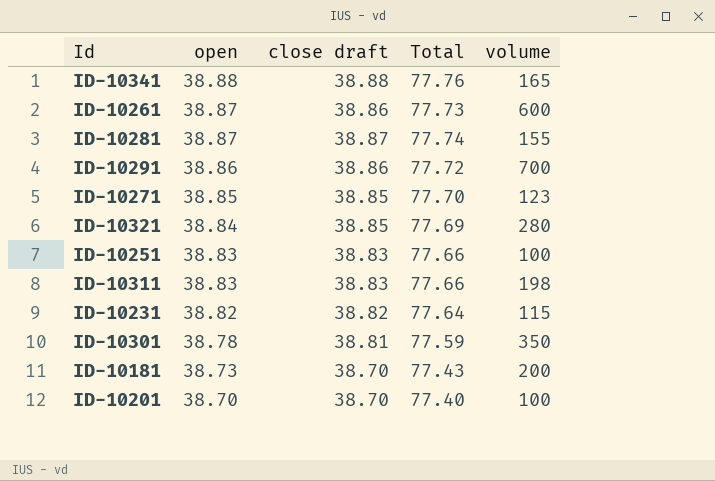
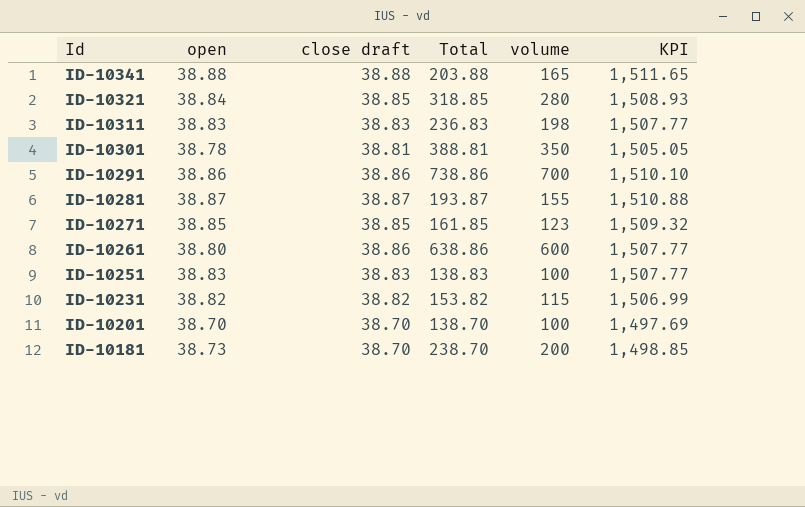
row order: open descending -> Id descending
column Total | formula: [open] + [close draft] -> [close draft] + [volume]
column KPI | formula: none -> [open] * [close draft]
ID-10261 | open: 38.87 -> 38.80

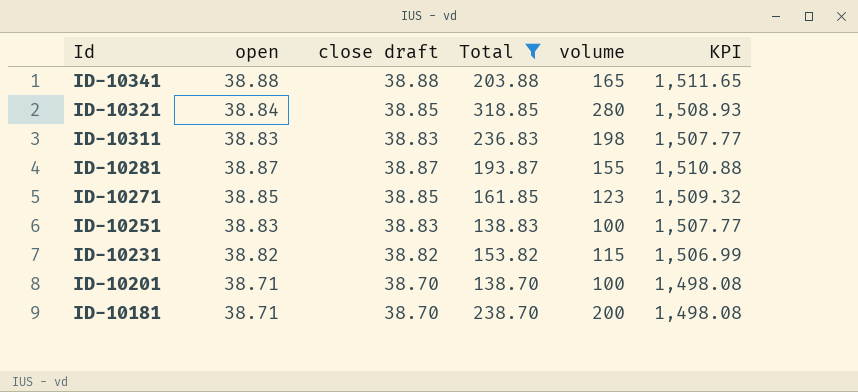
filter: none -> Total <= 318.85
ID-10201 | open: 38.70 -> 38.71
ID-10201 | KPI: 1,497.69 -> 1,498.08
ID-10181 | open: 38.73 -> 38.71
ID-10181 | KPI: 1,498.85 -> 1,498.08

